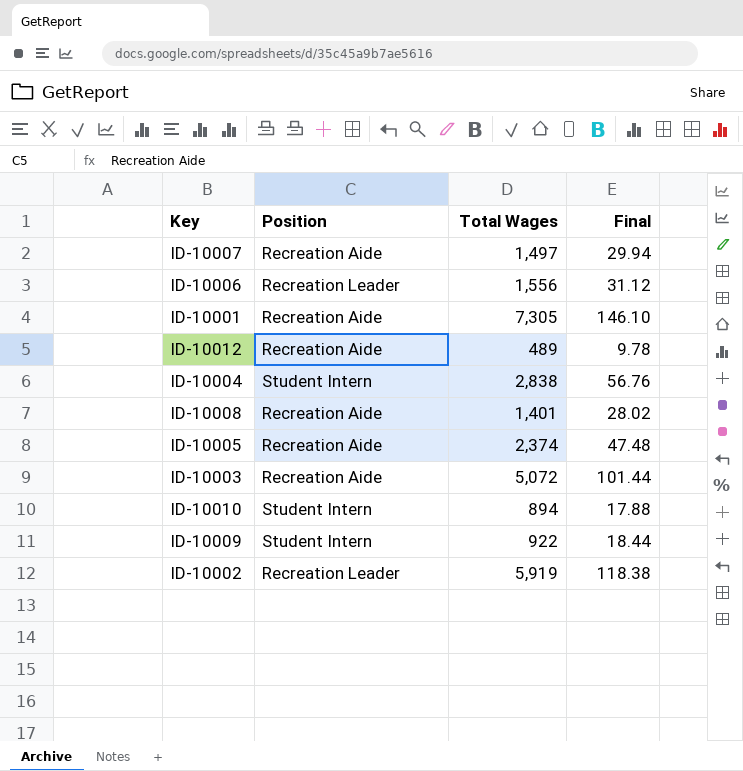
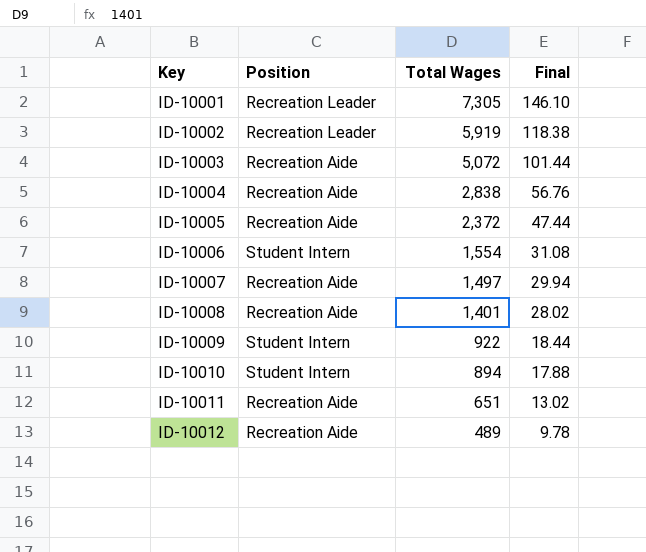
row order: none -> Key ascending
ID-10001 | Position: Recreation Aide -> Recreation Leader
ID-10004 | Position: Student Intern -> Recreation Aide
ID-10005 | Total Wages: 2,374 -> 2,372
ID-10005 | Final: 47.48 -> 47.44
ID-10006 | Position: Recreation Leader -> Student Intern
ID-10006 | Total Wages: 1,556 -> 1,554
ID-10006 | Final: 31.12 -> 31.08
row ID-10011: none -> Recreation Aide | 651 | 13.02

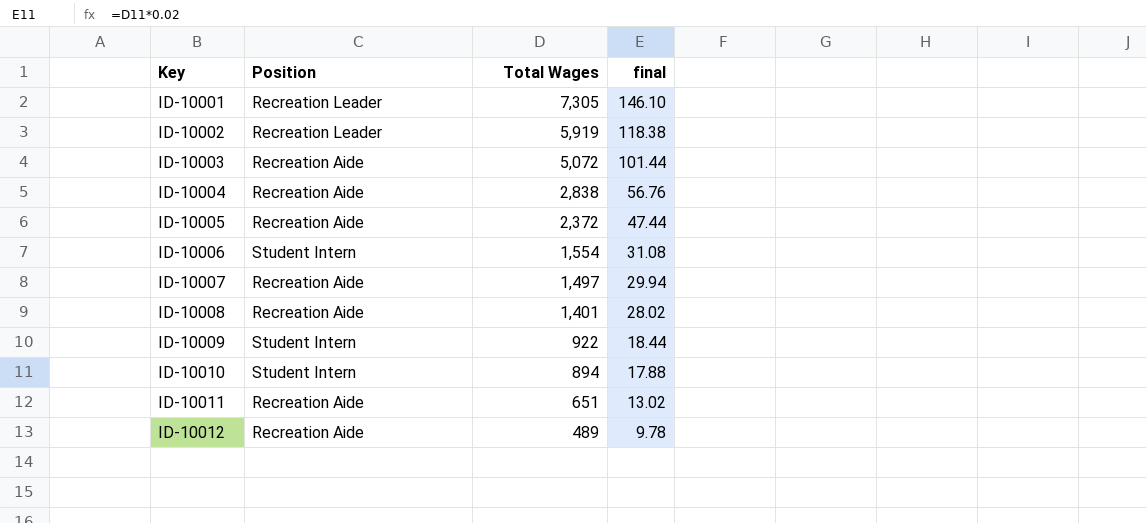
column name: Final -> final

